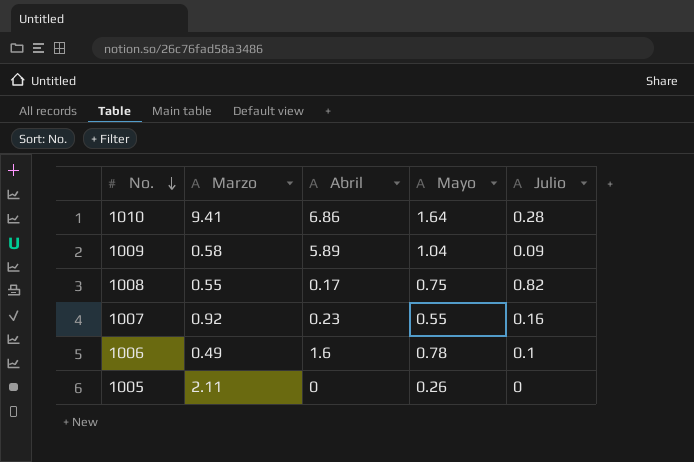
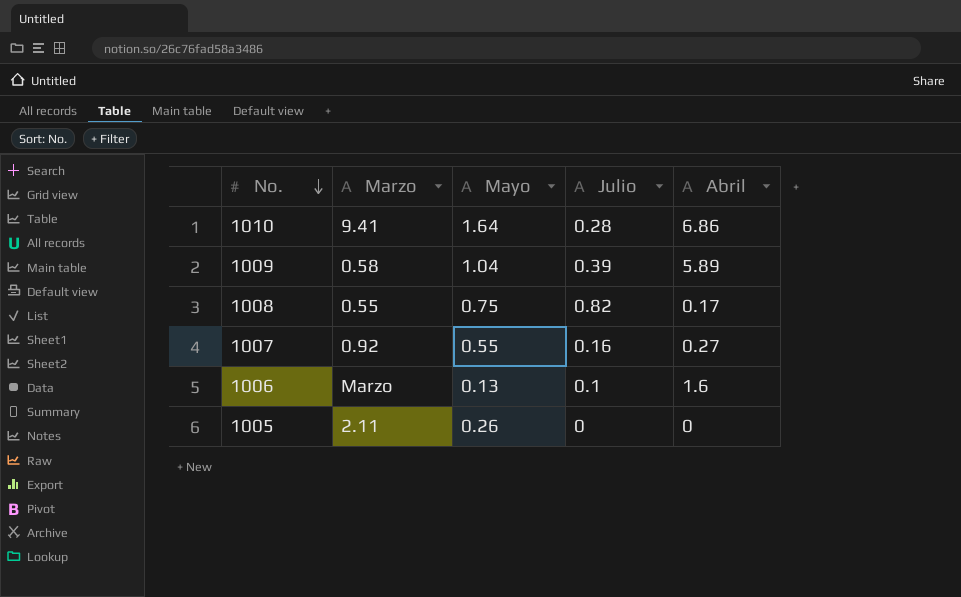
column Abril | position: 3 -> 5
1009 | Julio: 0.09 -> 0.39
1007 | Abril: 0.23 -> 0.27
1006 | Marzo: 0.49 -> Marzo
1006 | Mayo: 0.78 -> 0.13

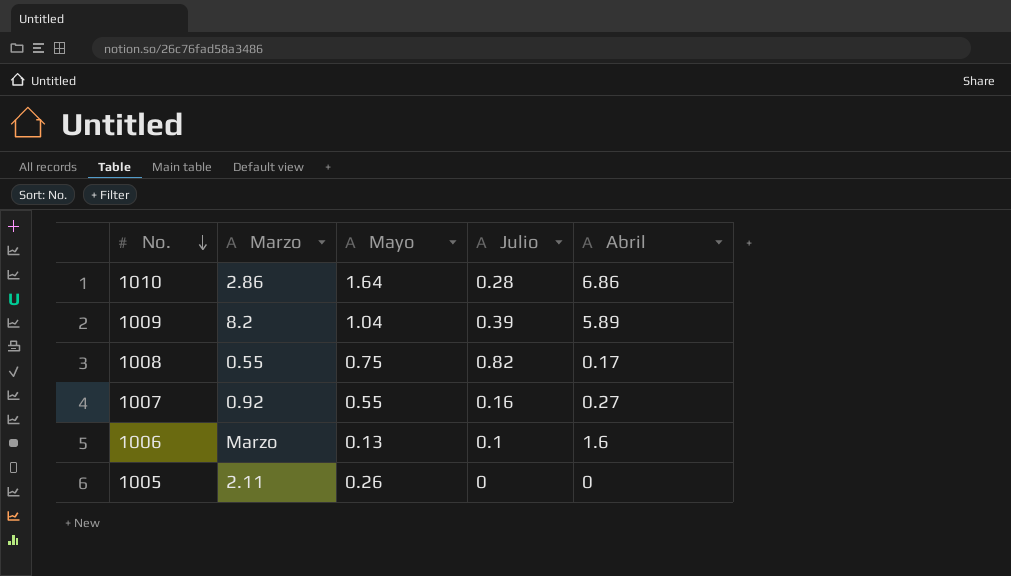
1010 | Marzo: 9.41 -> 2.86
1009 | Marzo: 0.58 -> 8.2

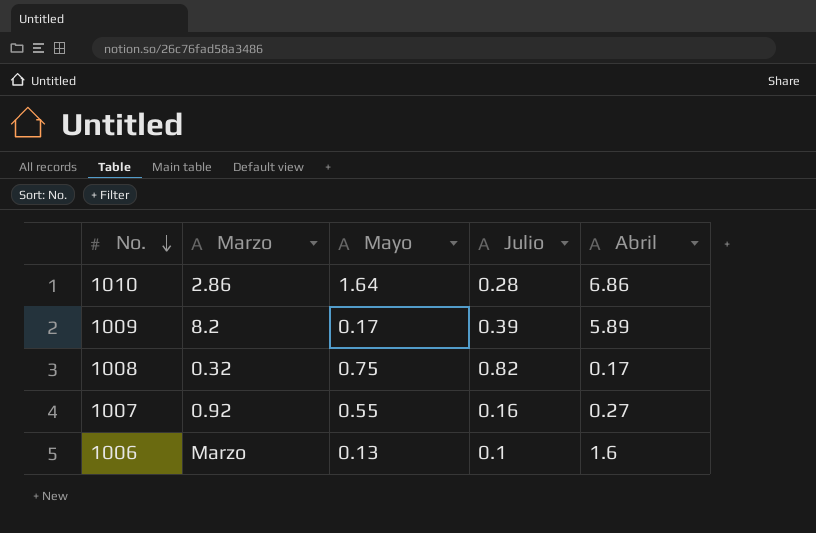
row 1005: 2.11 | 0.26 | 0 | 0 -> none
1009 | Mayo: 1.04 -> 0.17
1008 | Marzo: 0.55 -> 0.32

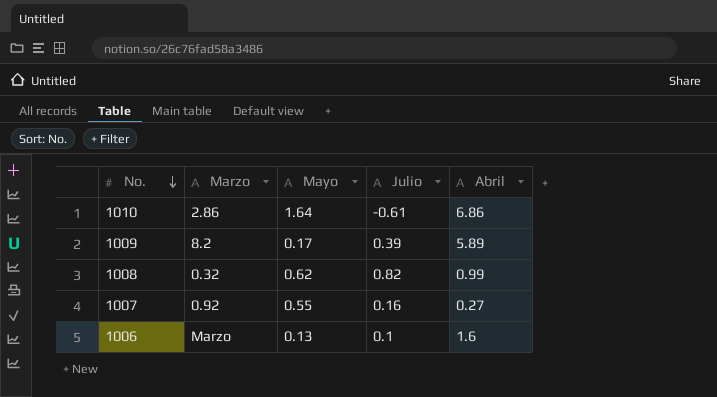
1010 | Julio: 0.28 -> -0.61
1008 | Mayo: 0.75 -> 0.62
1008 | Abril: 0.17 -> 0.99

